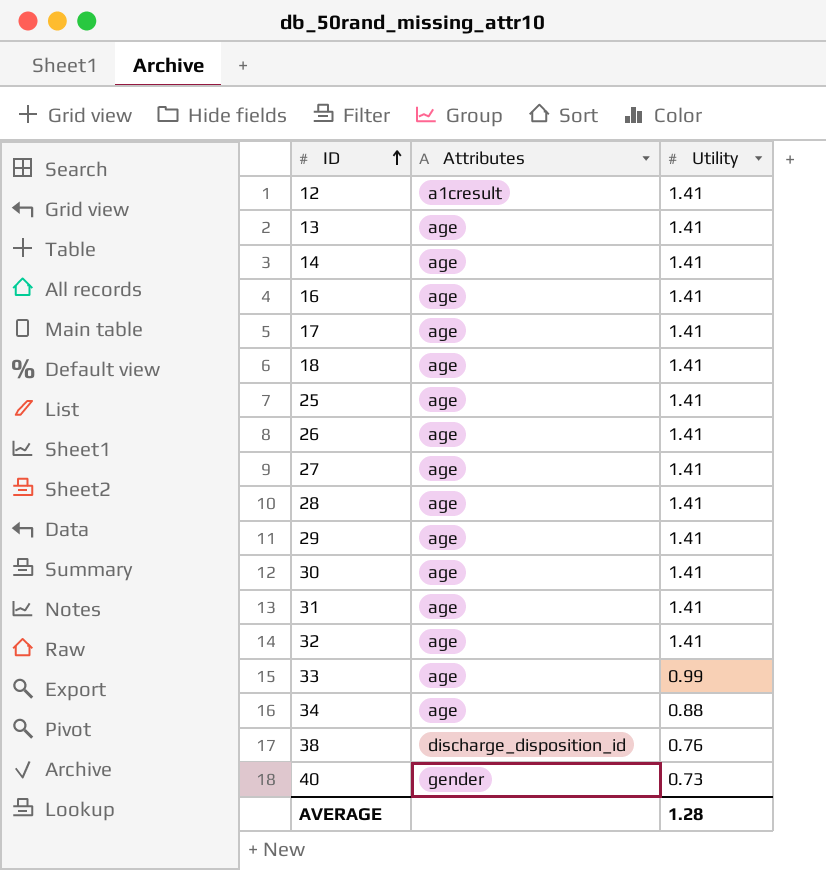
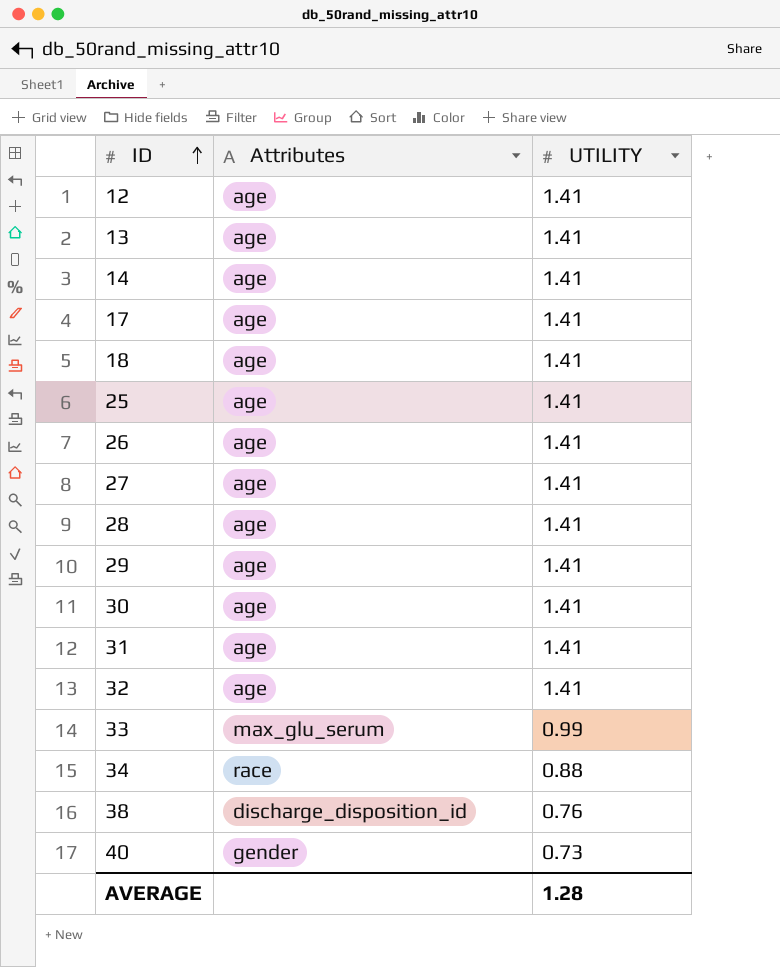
column name: Utility -> UTILITY
row 16: age | 1.41 -> none
12 | Attributes: a1cresult -> age
33 | Attributes: age -> max_glu_serum
34 | Attributes: age -> race

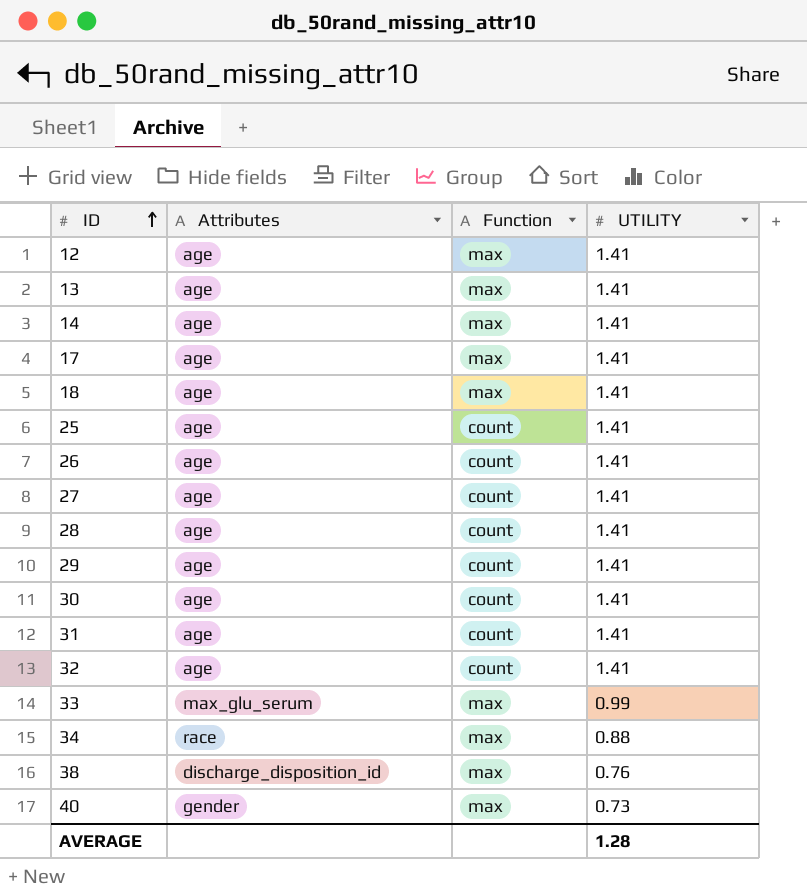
column Function | position: none -> 3

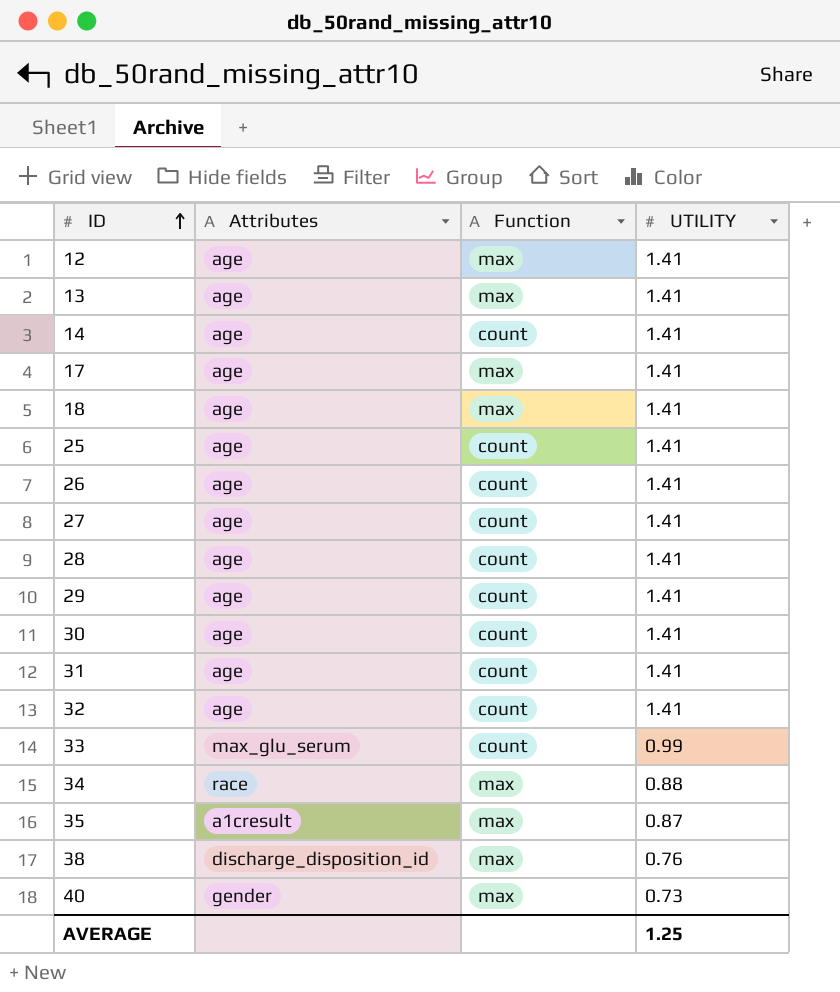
14 | Function: max -> count
33 | Function: max -> count
row 35: none -> a1cresult | max | 0.87
AVERAGE | UTILITY: 1.28 -> 1.25

